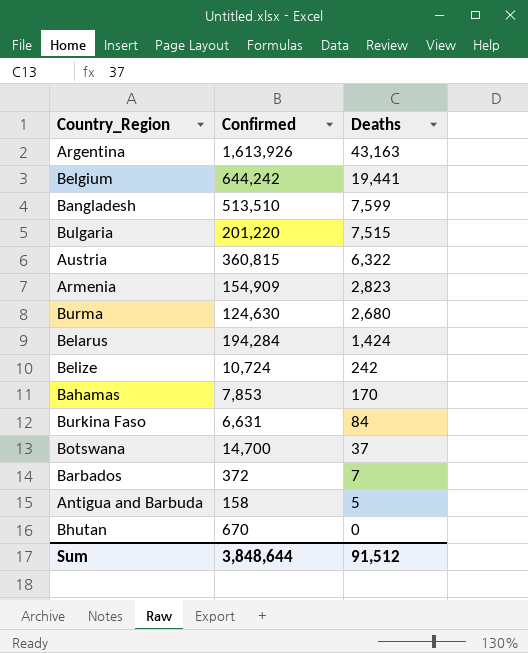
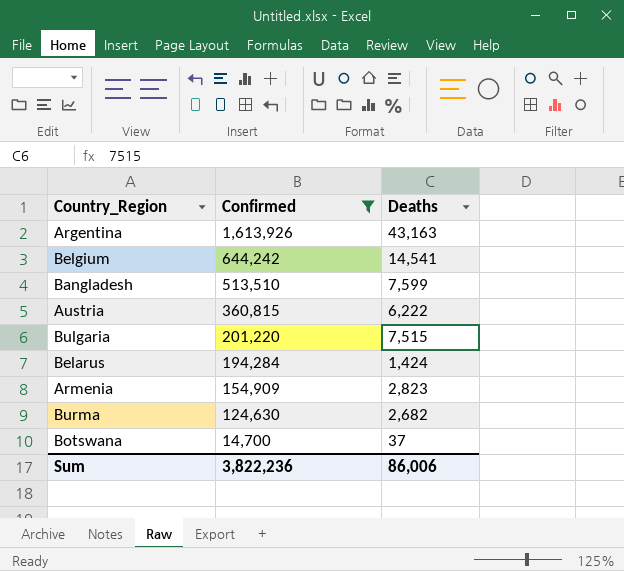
filter: none -> Confirmed >= 14,700
row order: Deaths descending -> Confirmed descending
Belgium | Deaths: 19,441 -> 14,541
Austria | Deaths: 6,322 -> 6,222
Burma | Deaths: 2,680 -> 2,682
Sum | Confirmed: 3,848,644 -> 3,822,236
Sum | Deaths: 91,512 -> 86,006

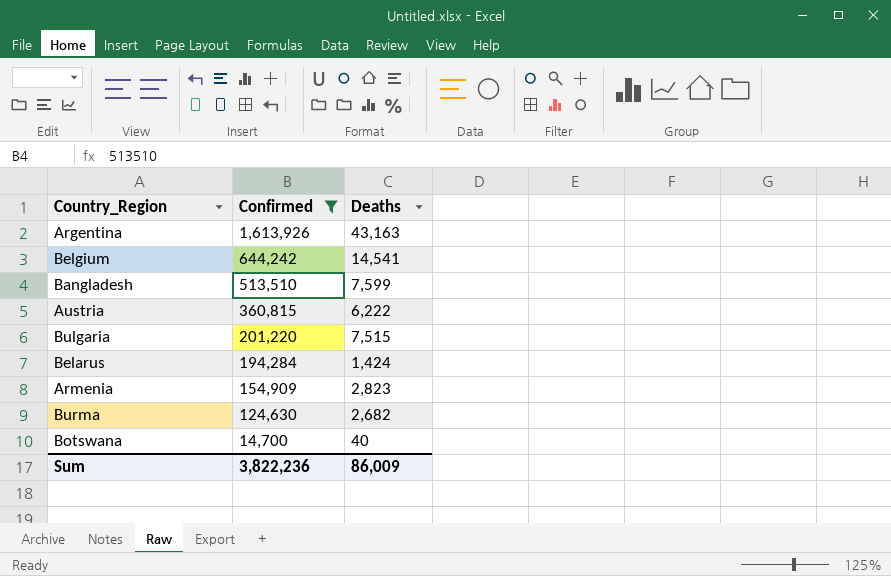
Botswana | Deaths: 37 -> 40
Sum | Deaths: 86,006 -> 86,009

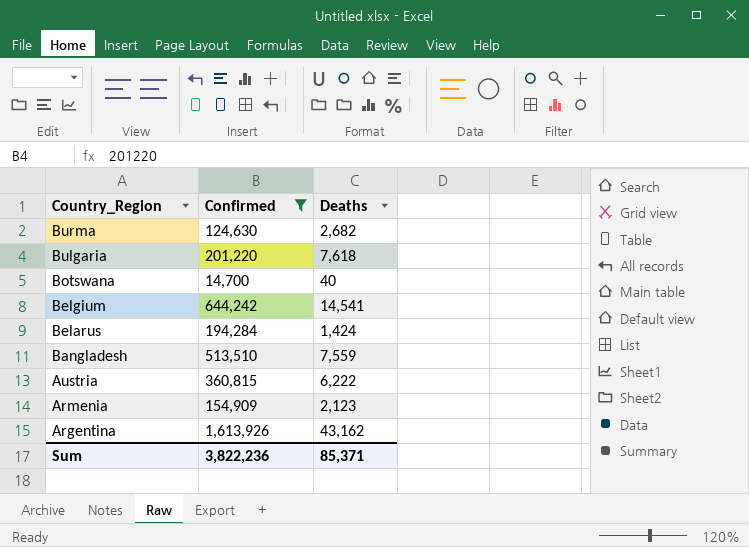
row order: Confirmed descending -> Country_Region descending
Bulgaria | Deaths: 7,515 -> 7,618
Bangladesh | Deaths: 7,599 -> 7,559
Armenia | Deaths: 2,823 -> 2,123
Argentina | Deaths: 43,163 -> 43,162
Sum | Deaths: 86,009 -> 85,371

